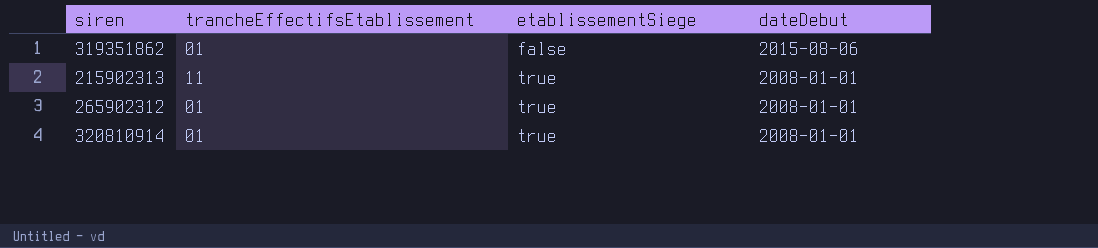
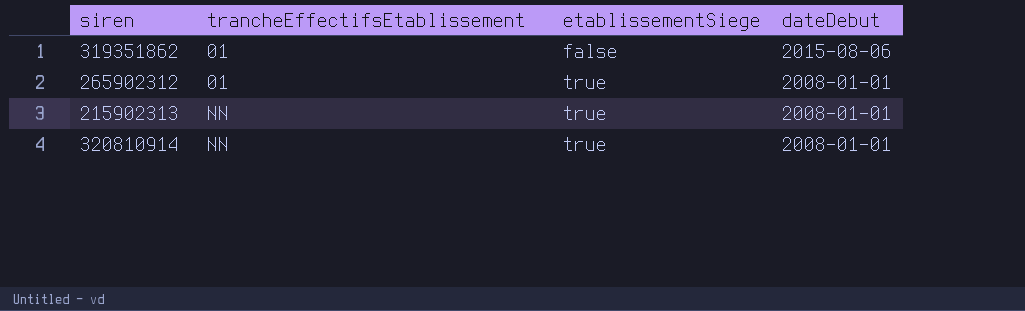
row order: etablissementSiege ascending -> trancheEffectifsEtablissement ascending
215902313 | trancheEffectifsEtablissement: 11 -> NN
320810914 | trancheEffectifsEtablissement: 01 -> NN

